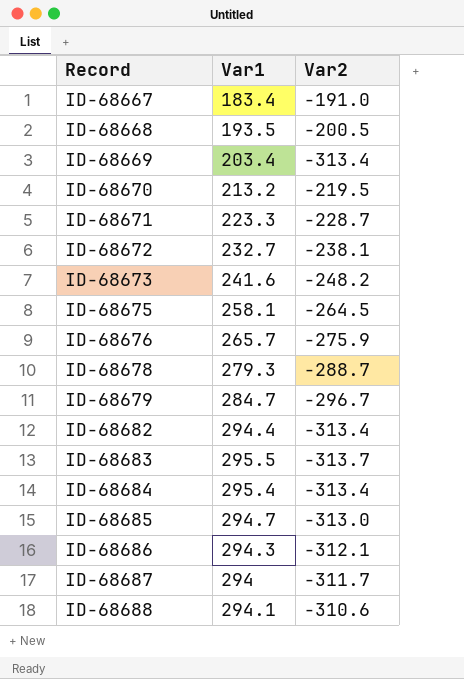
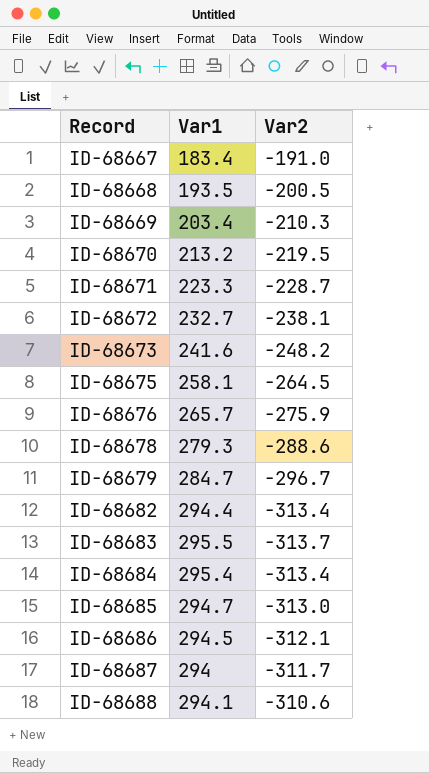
ID-68669 | Var2: -313.4 -> -210.3
ID-68678 | Var2: -288.7 -> -288.6
ID-68686 | Var1: 294.3 -> 294.5

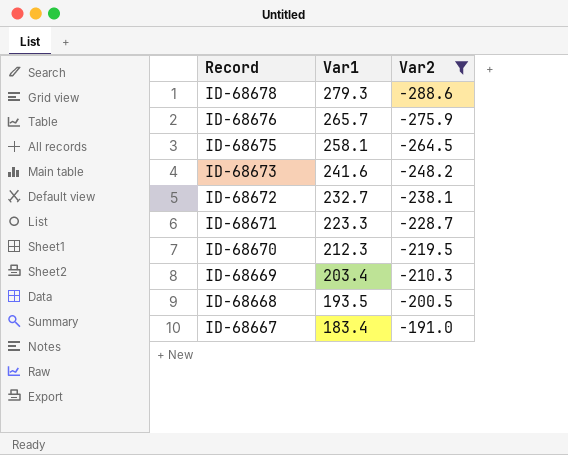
filter: none -> Var2 >= -288.6
row order: Record ascending -> Record descending
ID-68670 | Var1: 213.2 -> 212.3

